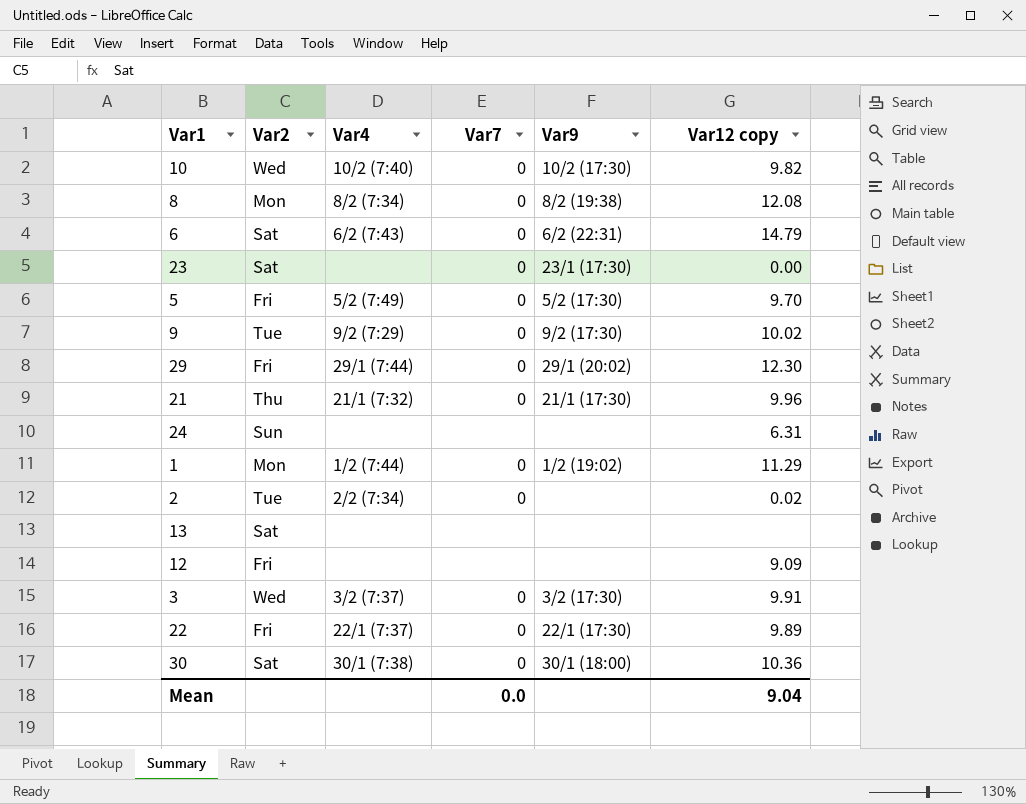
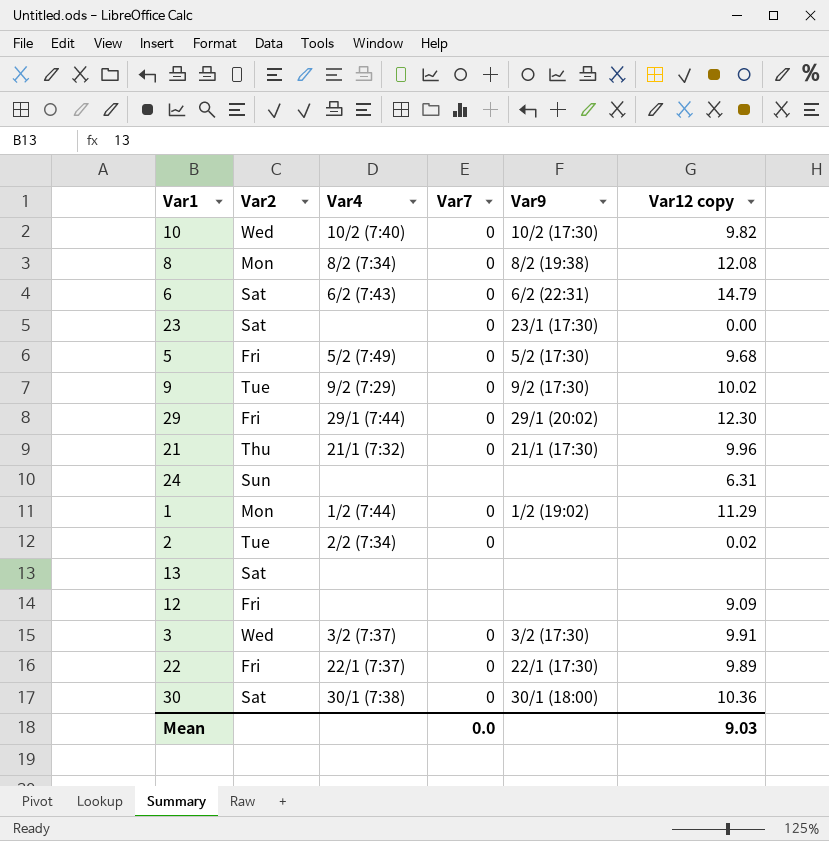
5 | Var12 copy: 9.70 -> 9.68
Mean | Var12 copy: 9.04 -> 9.03

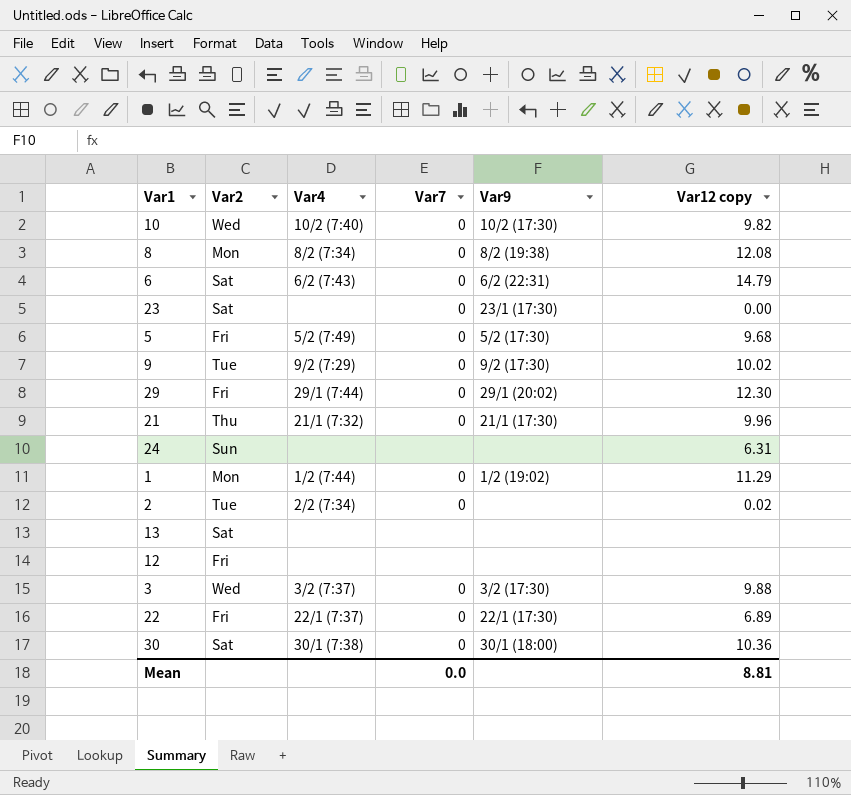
12 | Var12 copy: 9.09 -> none
3 | Var12 copy: 9.91 -> 9.88
22 | Var12 copy: 9.89 -> 6.89
Mean | Var12 copy: 9.03 -> 8.81

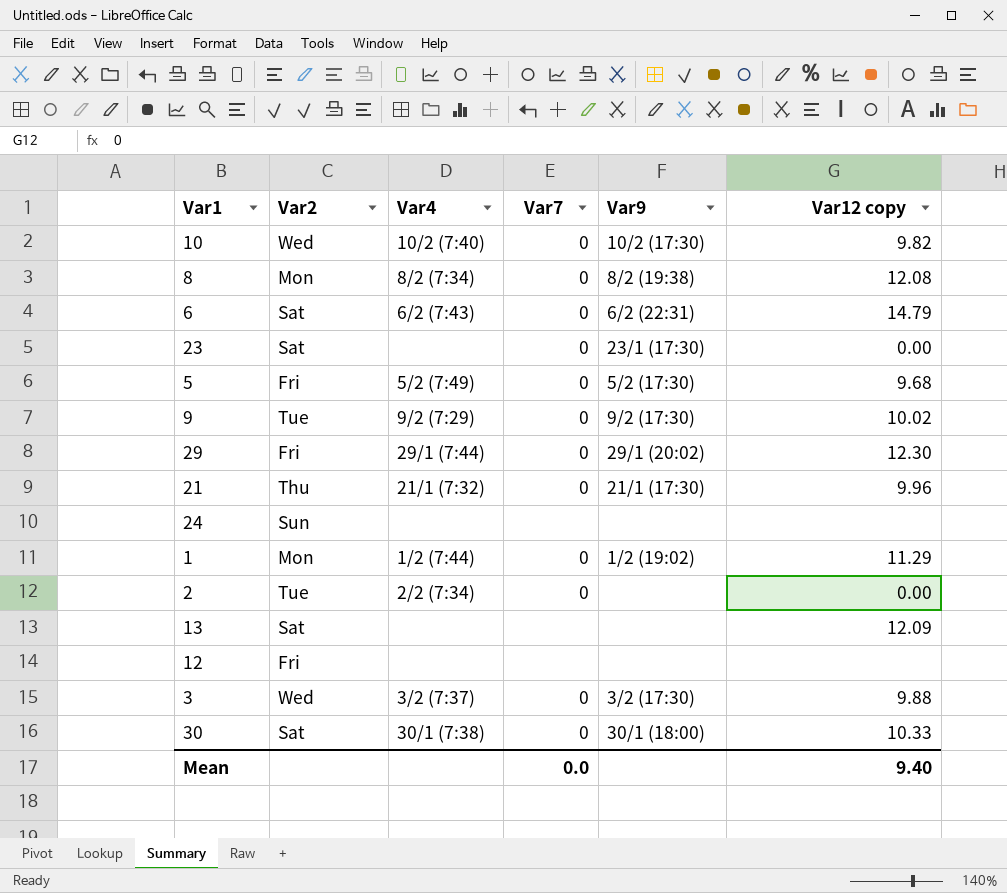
row 22: Fri | 22/1 (7:37) | 0 | 22/1 (17:30) | 6.89 -> none
24 | Var12 copy: 6.31 -> none
2 | Var12 copy: 0.02 -> 0.00
13 | Var12 copy: none -> 12.09
30 | Var12 copy: 10.36 -> 10.33
Mean | Var12 copy: 8.81 -> 9.40

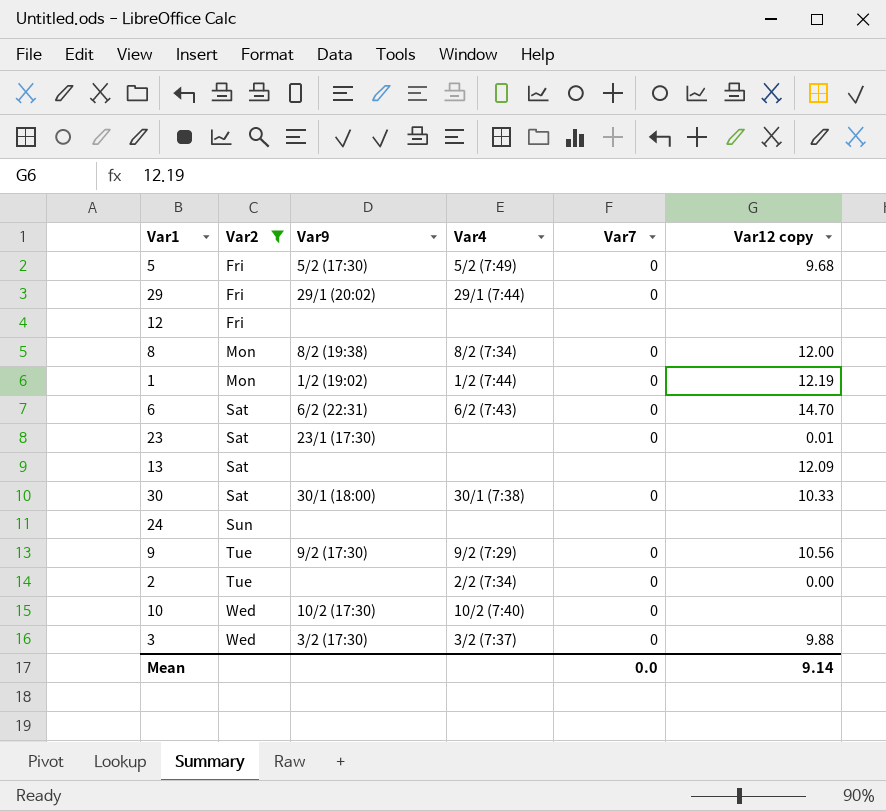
filter: none -> Var2 != Thu
row order: none -> Var2 ascending
column Var9 | position: 5 -> 3
29 | Var12 copy: 12.30 -> none
8 | Var12 copy: 12.08 -> 12.00
1 | Var12 copy: 11.29 -> 12.19
6 | Var12 copy: 14.79 -> 14.70
23 | Var12 copy: 0.00 -> 0.01
9 | Var12 copy: 10.02 -> 10.56
10 | Var12 copy: 9.82 -> none
Mean | Var12 copy: 9.40 -> 9.14

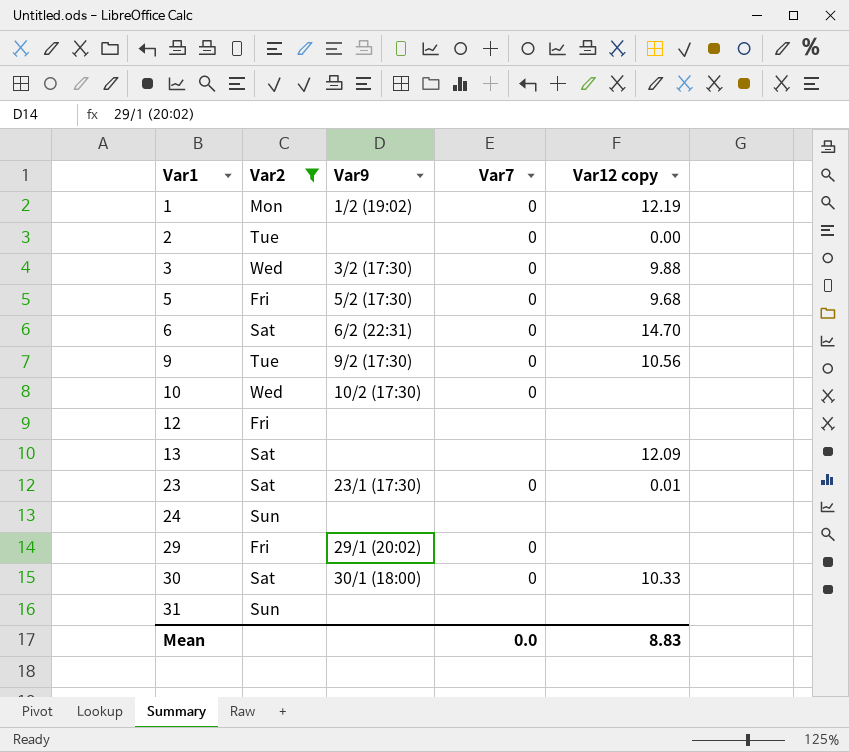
row order: Var2 ascending -> Var1 ascending
column Var4 | position: 4 -> none
row 8: Mon | 8/2 (19:38) | 8/2 (7:34) | 0 | 12.00 -> none
row 31: none -> Sun | none | none | none
Mean | Var12 copy: 9.14 -> 8.83

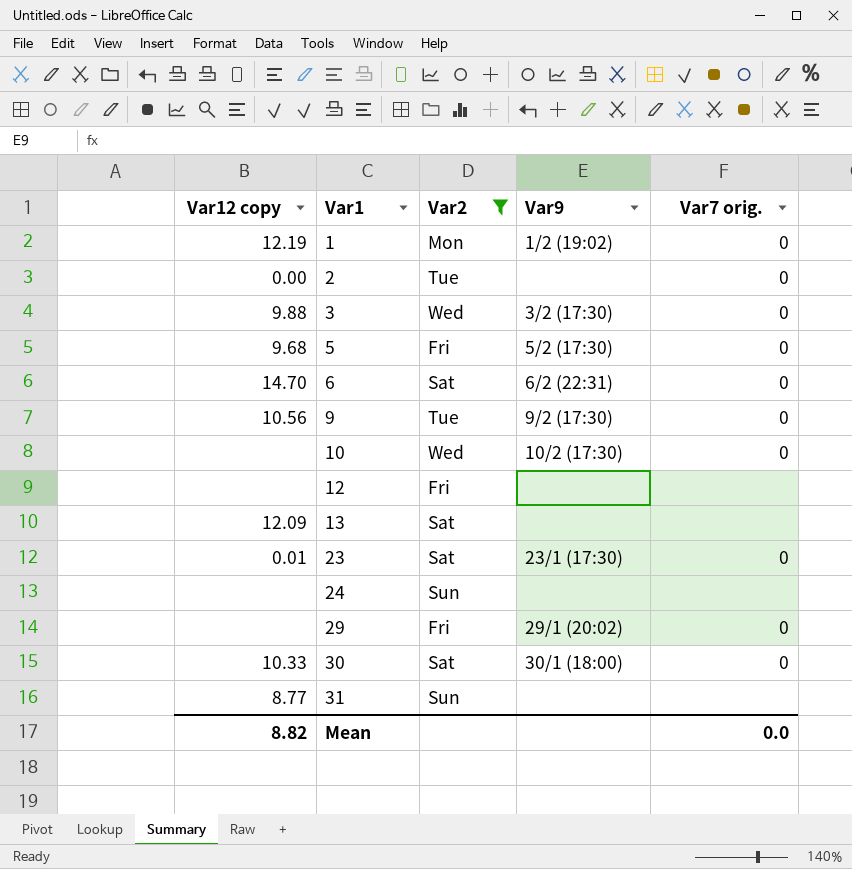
column Var12 copy | position: 5 -> 1
column name: Var7 -> Var7 orig.
31 | Var12 copy: none -> 8.77
Mean | Var12 copy: 8.83 -> 8.82

